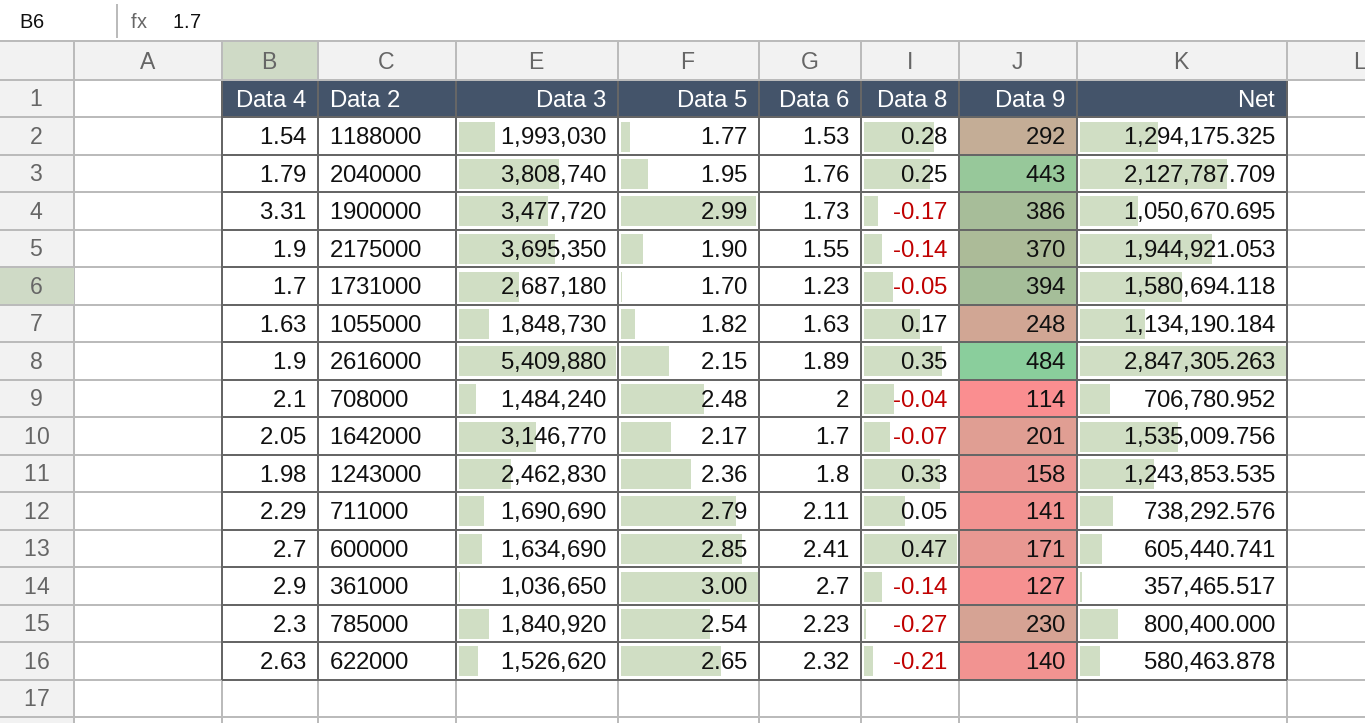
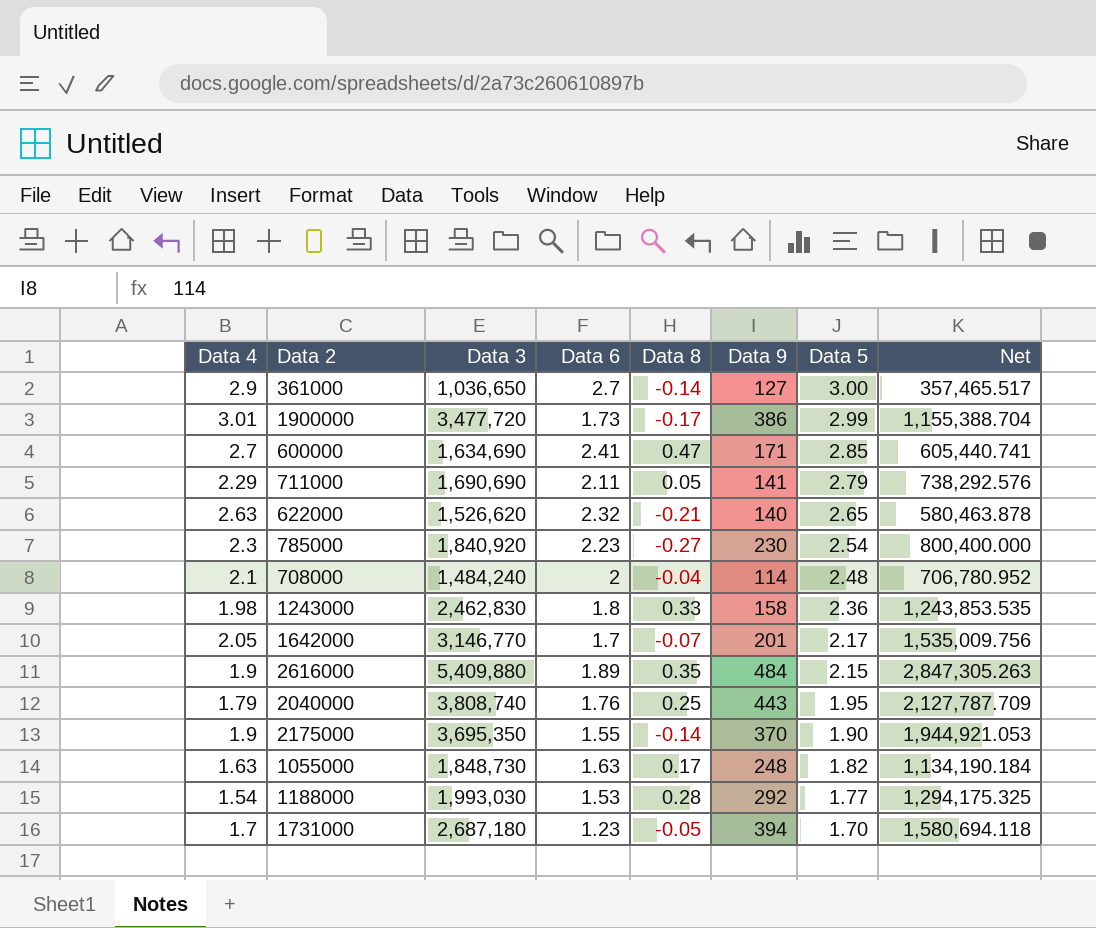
row order: none -> Data 5 descending
column Data 5 | position: 4 -> 7
1900000 | Data 4: 3.31 -> 3.01
1900000 | Net: 1,050,670.695 -> 1,155,388.704

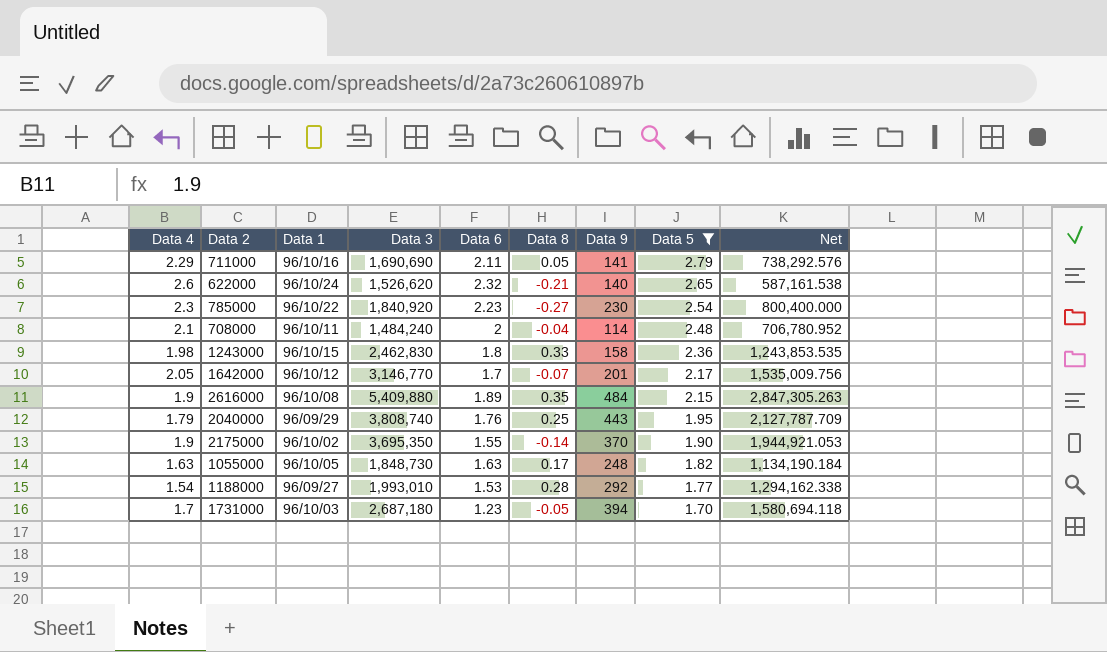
filter: none -> Data 5 <= 2.79
column Data 1 | position: none -> 3
622000 | Data 4: 2.63 -> 2.6
622000 | Net: 580,463.878 -> 587,161.538
1188000 | Data 3: 1,993,030 -> 1,993,010
1188000 | Net: 1,294,175.325 -> 1,294,162.338

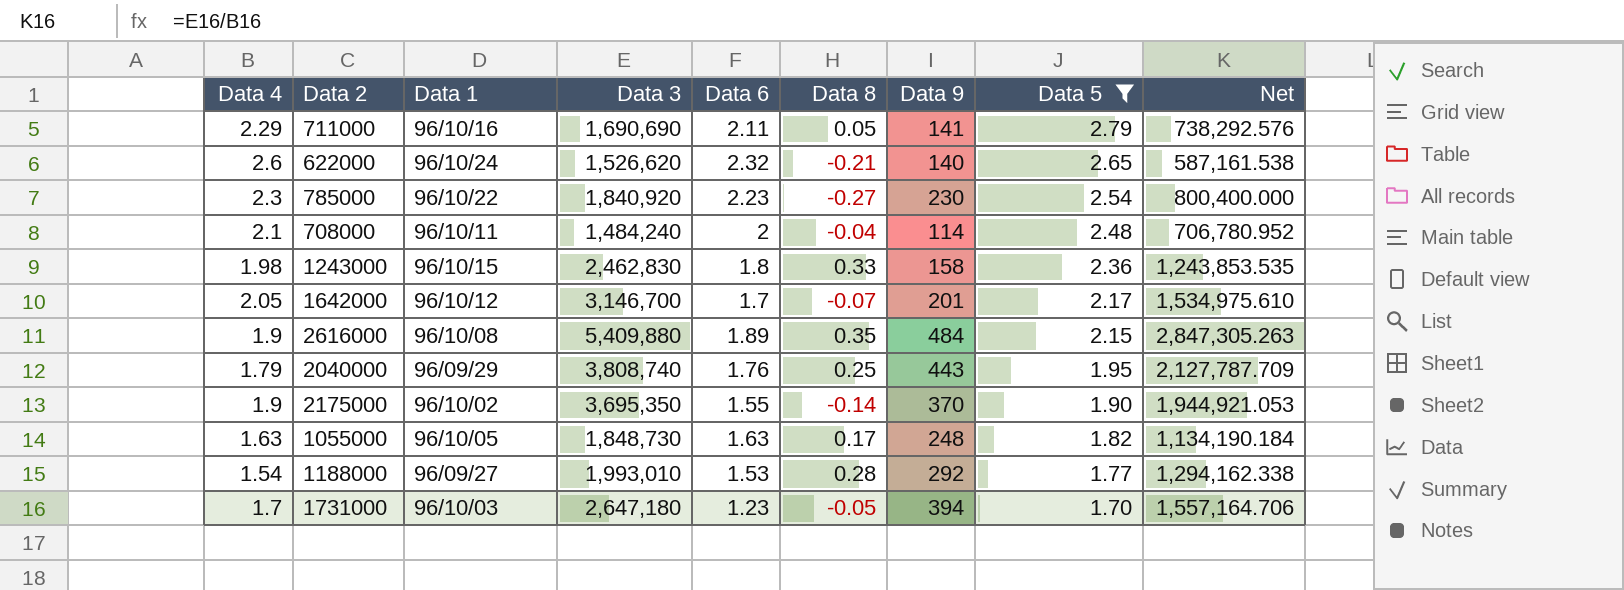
1642000 | Data 3: 3,146,770 -> 3,146,700
1642000 | Net: 1,535,009.756 -> 1,534,975.610
1731000 | Data 3: 2,687,180 -> 2,647,180
1731000 | Net: 1,580,694.118 -> 1,557,164.706

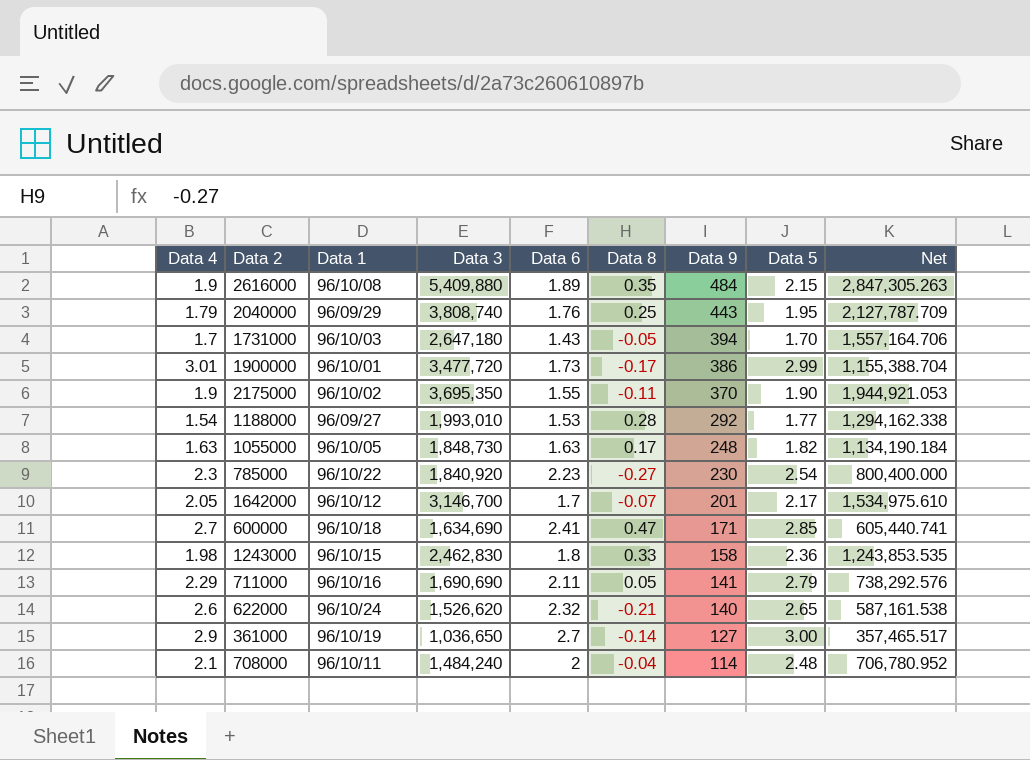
filter: Data 5 <= 2.79 -> none
row order: Data 5 descending -> Data 9 descending
1731000 | Data 6: 1.23 -> 1.43
2175000 | Data 8: -0.14 -> -0.11

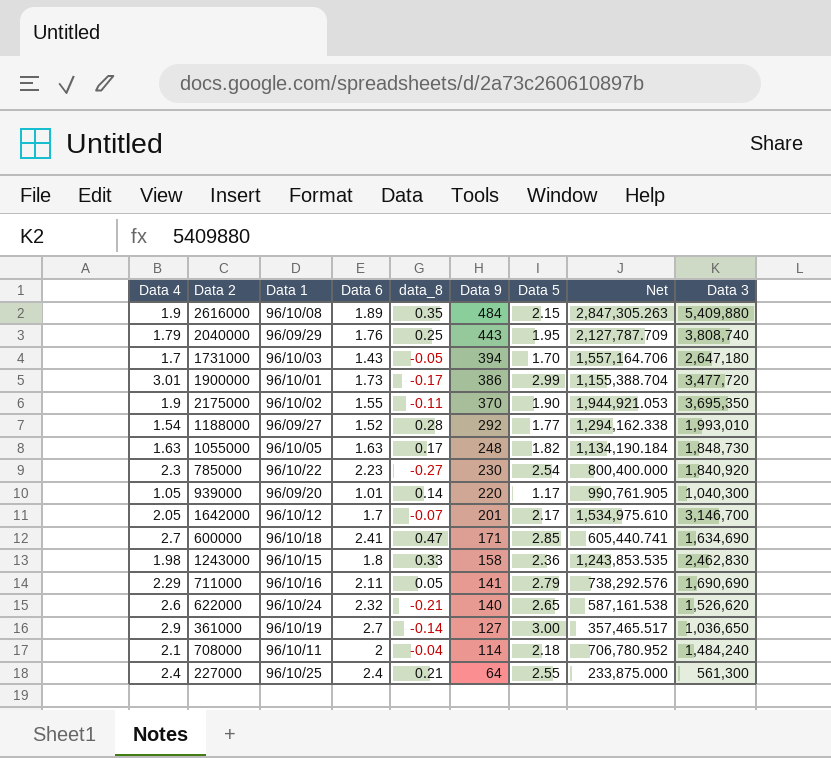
column name: Data 8 -> data_8
column Data 3 | position: 4 -> 9
1188000 | Data 6: 1.53 -> 1.52
row 939000: none -> 1.05 | 96/09/20 | 1.01 | 0.14 | 220 | 1.17 | 990,761.905 | 1,040,300
708000 | Data 5: 2.48 -> 2.18
row 227000: none -> 2.4 | 96/10/25 | 2.4 | 0.21 | 64 | 2.55 | 233,875.000 | 561,300

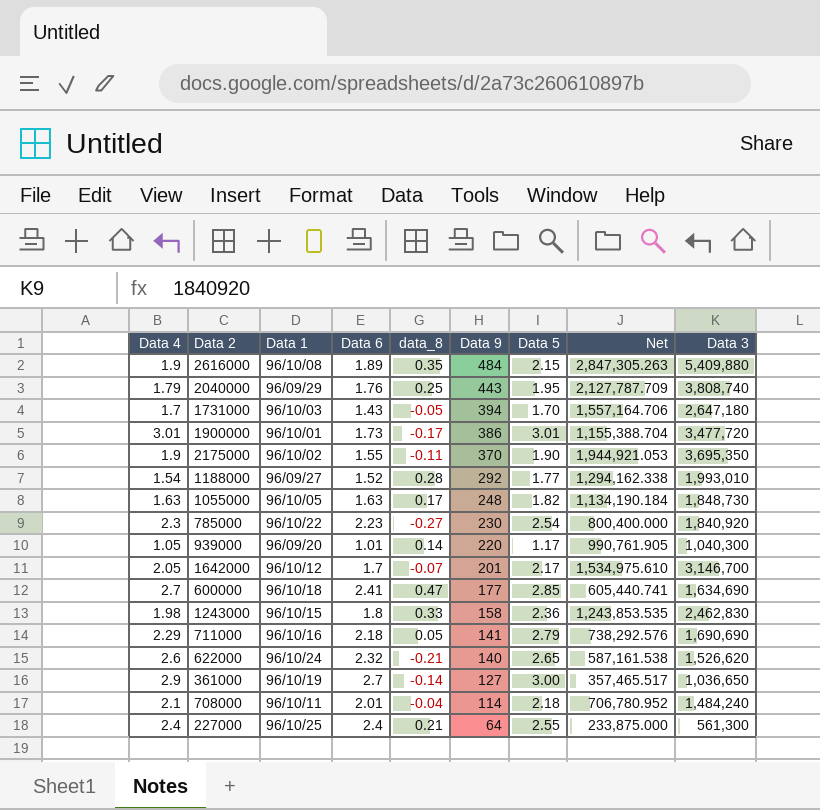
1900000 | Data 5: 2.99 -> 3.01
600000 | Data 9: 171 -> 177
711000 | Data 6: 2.11 -> 2.18
708000 | Data 6: 2 -> 2.01

